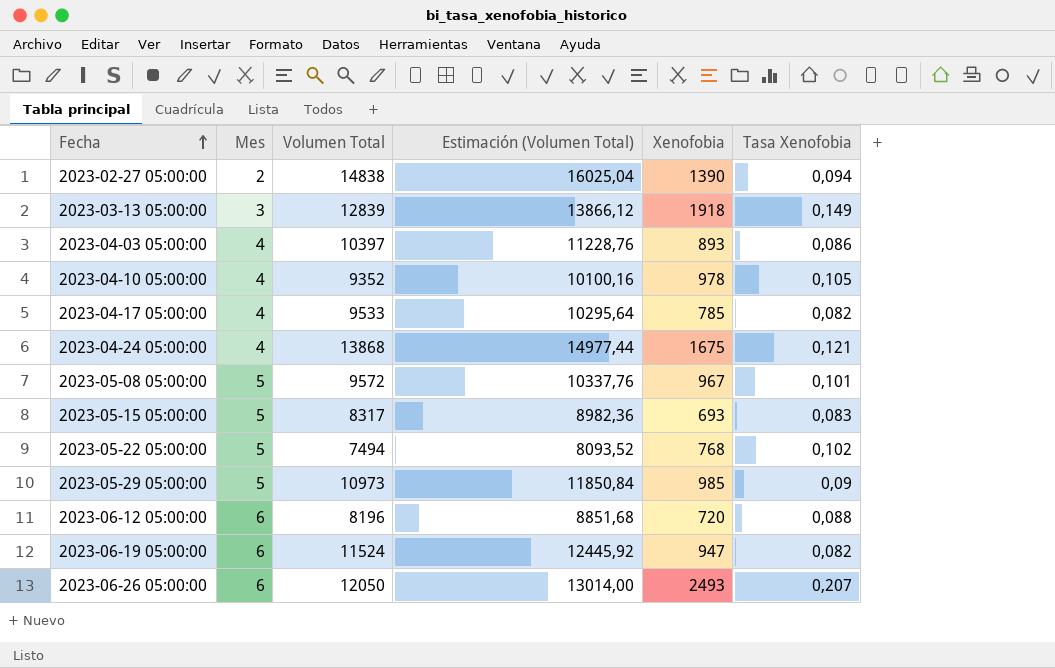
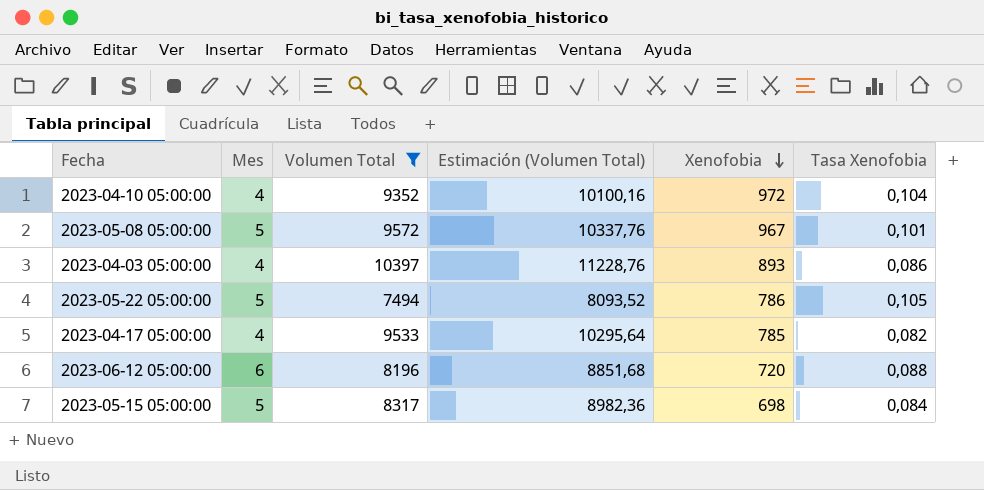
filter: none -> Volumen Total <= 10397
row order: Fecha ascending -> Xenofobia descending
2023-04-10 05:00:00 | Xenofobia: 978 -> 972
2023-04-10 05:00:00 | Tasa Xenofobia: 0,105 -> 0,104
2023-05-22 05:00:00 | Xenofobia: 768 -> 786
2023-05-22 05:00:00 | Tasa Xenofobia: 0,102 -> 0,105
2023-05-15 05:00:00 | Xenofobia: 693 -> 698
2023-05-15 05:00:00 | Tasa Xenofobia: 0,083 -> 0,084

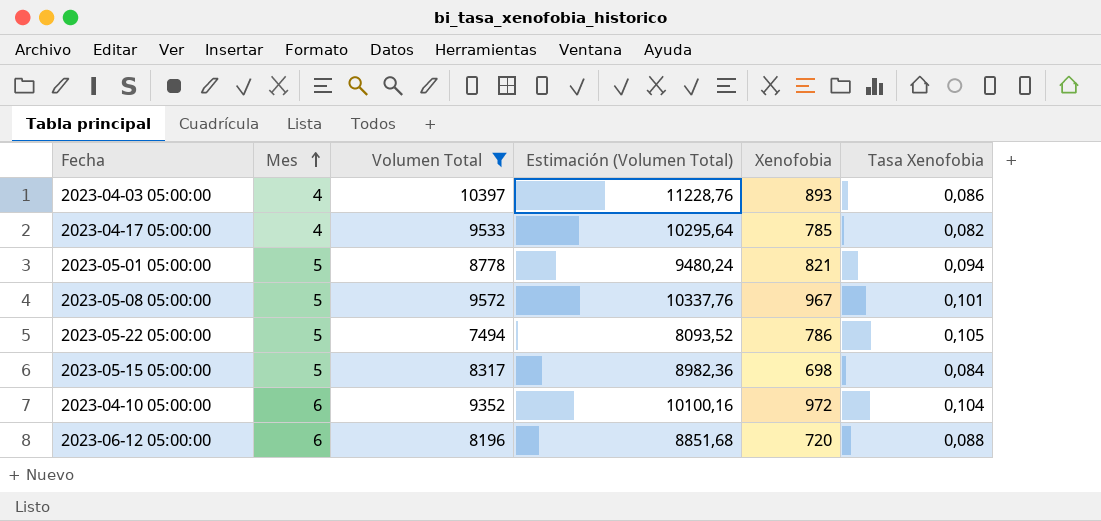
row order: Xenofobia descending -> Mes ascending
row 2023-05-01 05:00:00: none -> 5 | 8778 | 9480,24 | 821 | 0,094
2023-04-10 05:00:00 | Mes: 4 -> 6

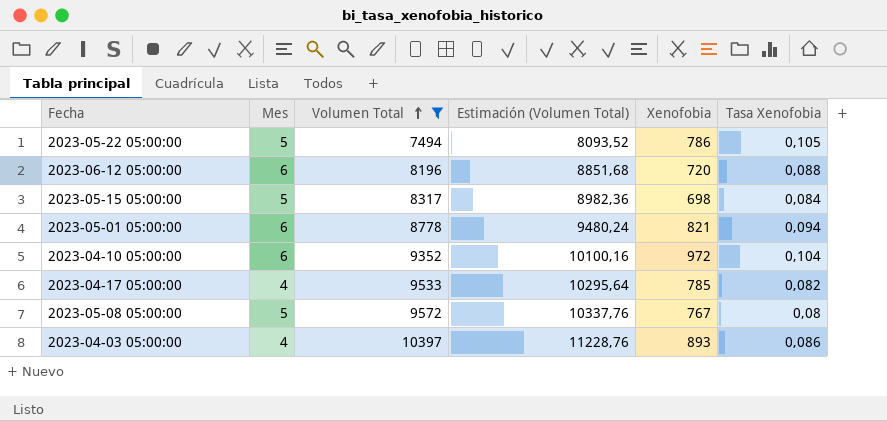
row order: Mes ascending -> Volumen Total ascending
2023-05-01 05:00:00 | Mes: 5 -> 6
2023-05-08 05:00:00 | Xenofobia: 967 -> 767
2023-05-08 05:00:00 | Tasa Xenofobia: 0,101 -> 0,08

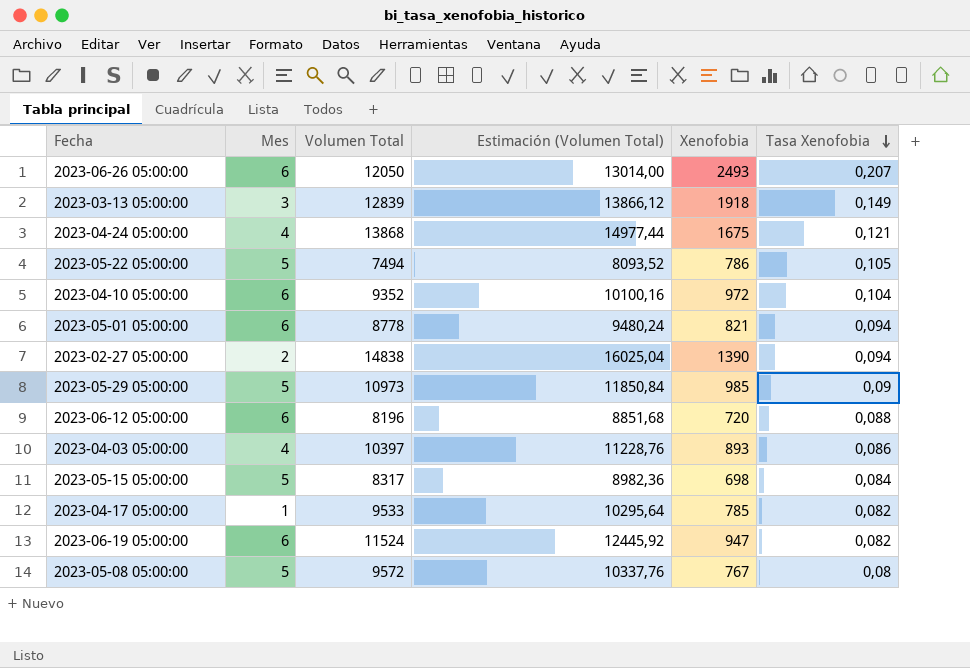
filter: Volumen Total <= 10397 -> none
row order: Volumen Total ascending -> Tasa Xenofobia descending
2023-04-17 05:00:00 | Mes: 4 -> 1

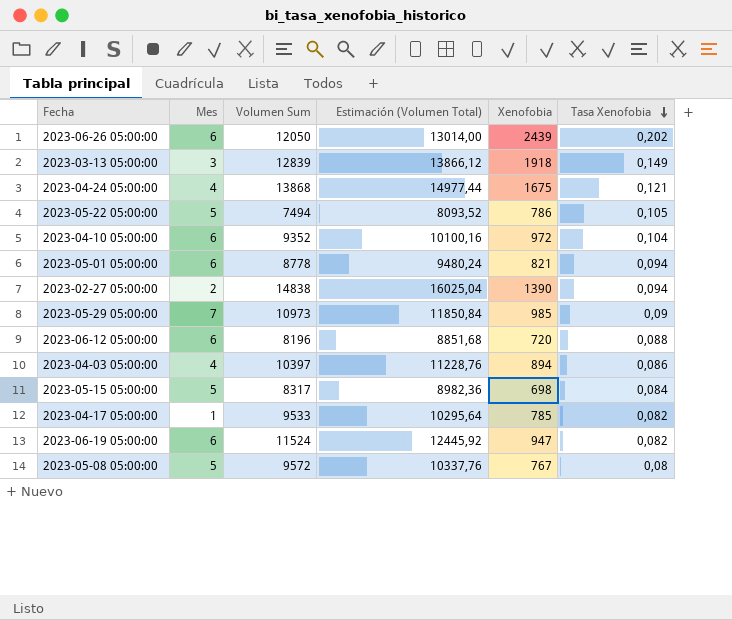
column name: Volumen Total -> Volumen Sum
2023-06-26 05:00:00 | Xenofobia: 2493 -> 2439
2023-06-26 05:00:00 | Tasa Xenofobia: 0,207 -> 0,202
2023-05-29 05:00:00 | Mes: 5 -> 7
2023-04-03 05:00:00 | Xenofobia: 893 -> 894

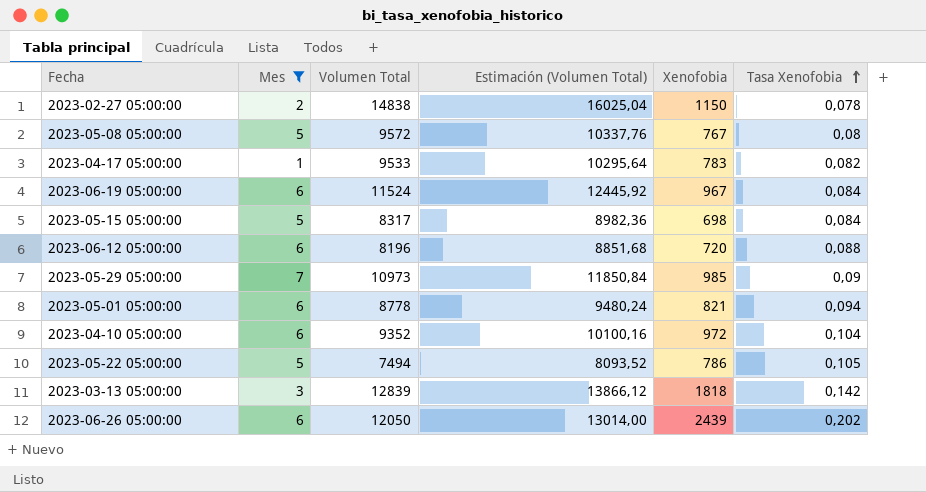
filter: none -> Mes != 4
row order: Tasa Xenofobia descending -> Tasa Xenofobia ascending
column name: Volumen Sum -> Volumen Total
2023-02-27 05:00:00 | Xenofobia: 1390 -> 1150
2023-02-27 05:00:00 | Tasa Xenofobia: 0,094 -> 0,078
2023-04-17 05:00:00 | Xenofobia: 785 -> 783
2023-06-19 05:00:00 | Xenofobia: 947 -> 967
2023-06-19 05:00:00 | Tasa Xenofobia: 0,082 -> 0,084
2023-03-13 05:00:00 | Xenofobia: 1918 -> 1818
2023-03-13 05:00:00 | Tasa Xenofobia: 0,149 -> 0,142

